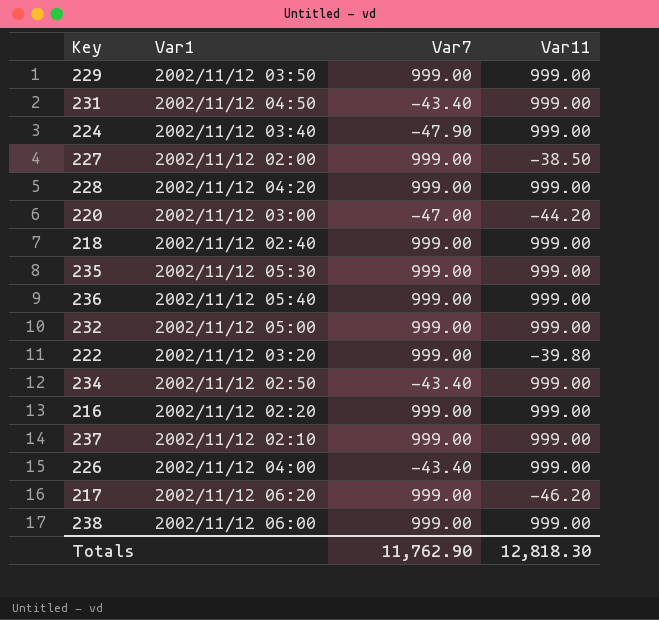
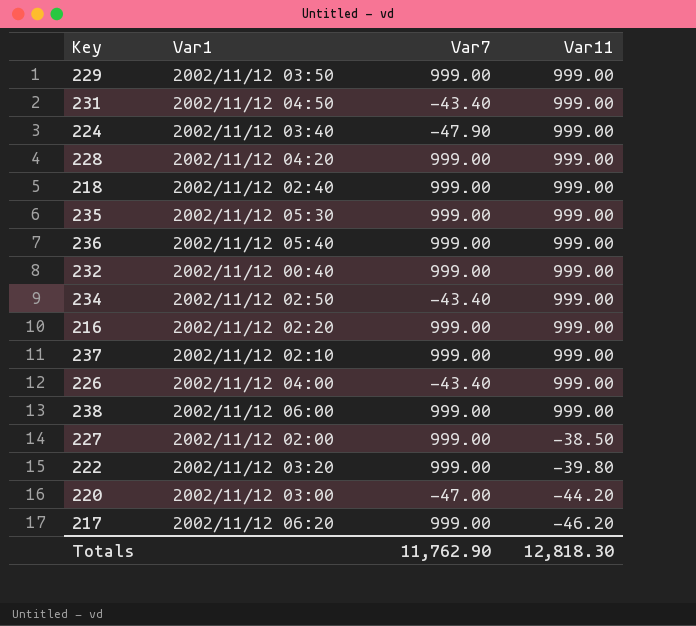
row order: none -> Var11 descending
232 | Var1: 2002/11/12 05:00 -> 2002/11/12 00:40

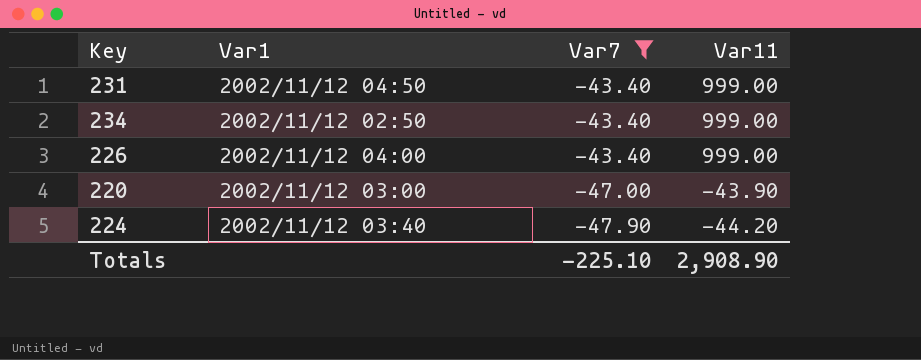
filter: none -> Var7 != 999.00
row order: Var11 descending -> Var7 descending
220 | Var11: -44.20 -> -43.90
224 | Var11: 999.00 -> -44.20
Totals | Var7: 11,762.90 -> -225.10
Totals | Var11: 12,818.30 -> 2,908.90

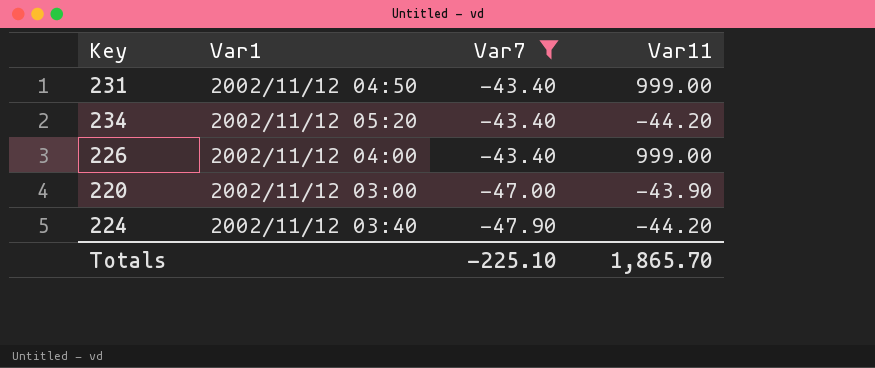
234 | Var1: 2002/11/12 02:50 -> 2002/11/12 05:20
234 | Var11: 999.00 -> -44.20
Totals | Var11: 2,908.90 -> 1,865.70

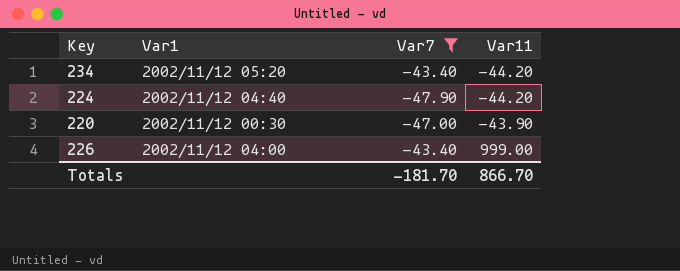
row order: Var7 descending -> Var11 ascending
row 231: 2002/11/12 04:50 | -43.40 | 999.00 -> none
224 | Var1: 2002/11/12 03:40 -> 2002/11/12 04:40
220 | Var1: 2002/11/12 03:00 -> 2002/11/12 00:30
Totals | Var7: -225.10 -> -181.70
Totals | Var11: 1,865.70 -> 866.70

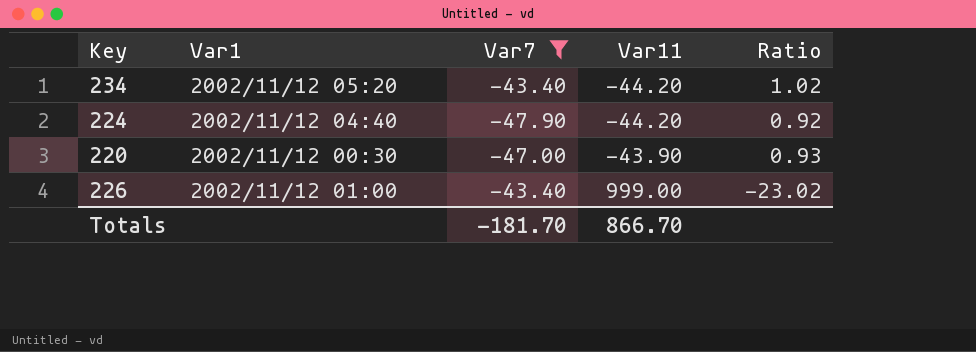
column Ratio | formula: none -> [Var11] / [Var7]
226 | Var1: 2002/11/12 04:00 -> 2002/11/12 01:00

